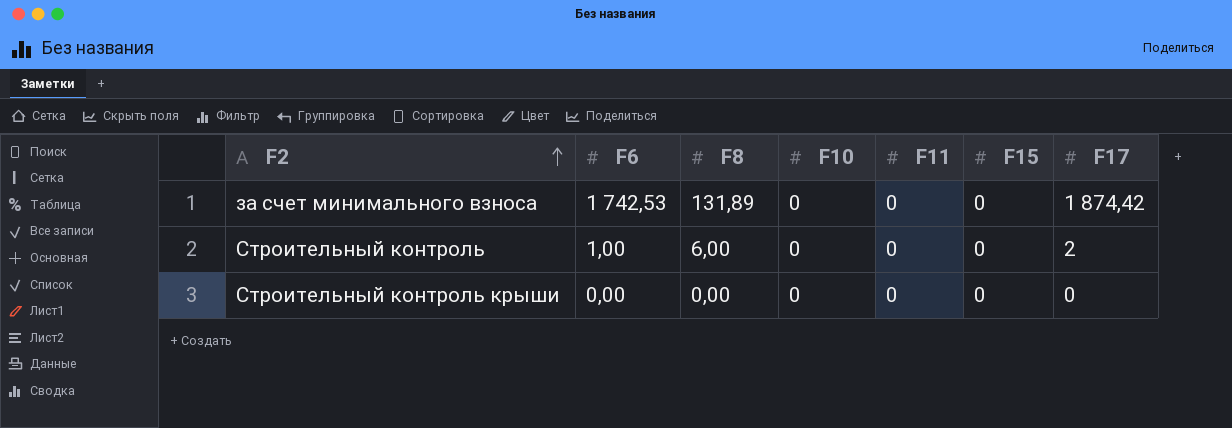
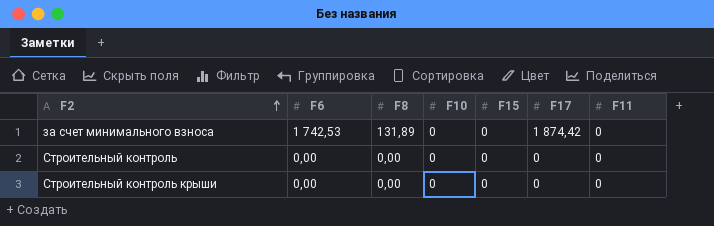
column F11 | position: 5 -> 7
Строительный контроль | F6: 1,00 -> 0,00
Строительный контроль | F8: 6,00 -> 0,00
Строительный контроль | F17: 2 -> 0

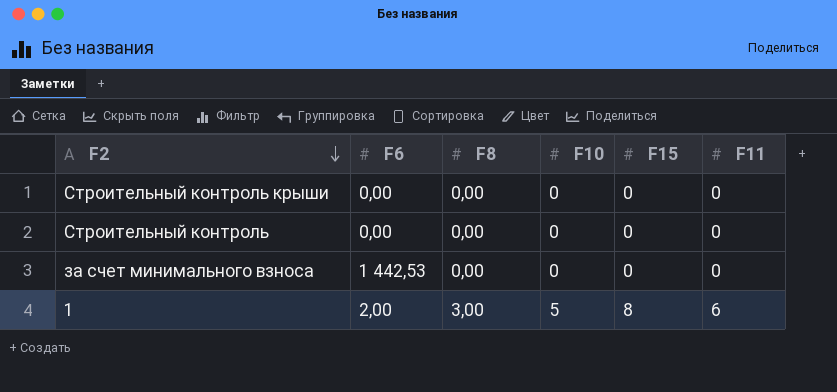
row order: F2 ascending -> F2 descending
column F17 | position: 6 -> none
за счет минимального взноса | F6: 1 742,53 -> 1 442,53
за счет минимального взноса | F8: 131,89 -> 0,00
row 1: none -> 2,00 | 3,00 | 5 | 8 | 6

